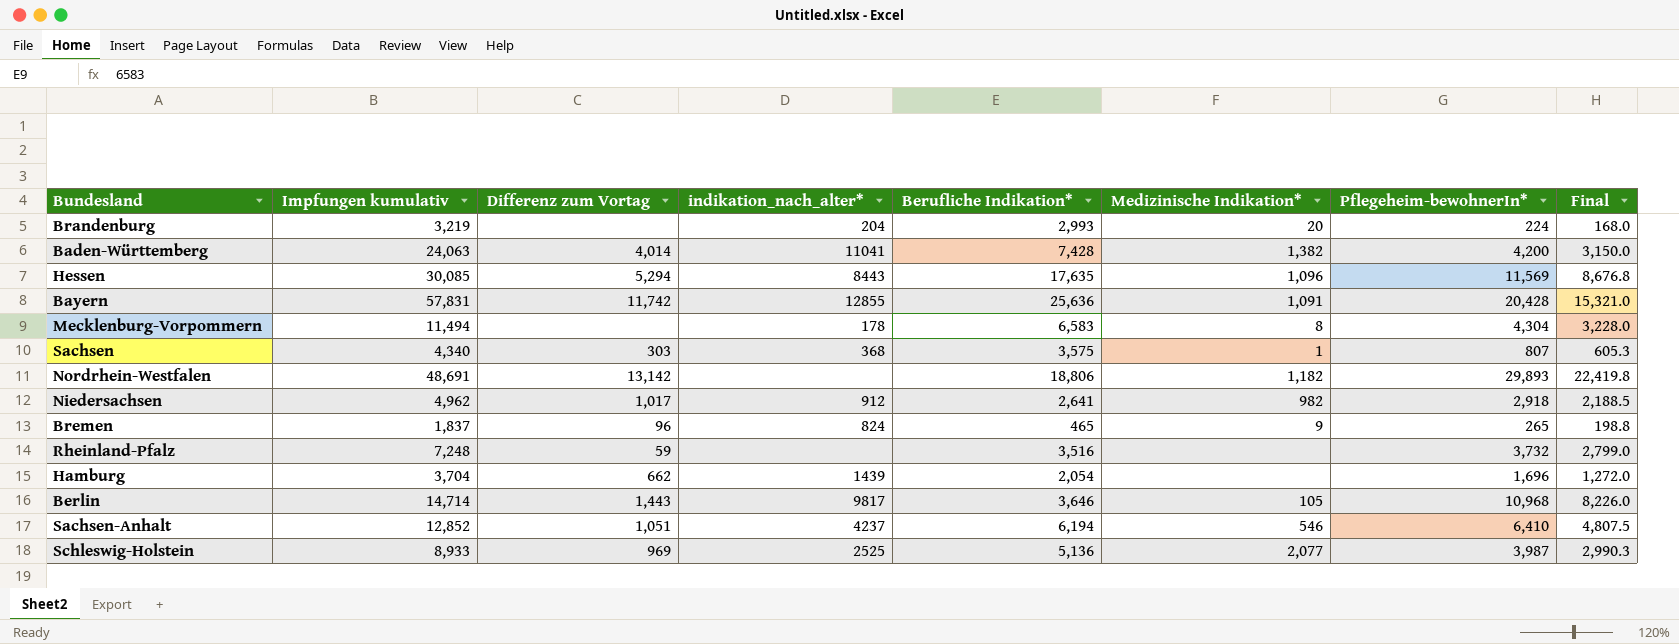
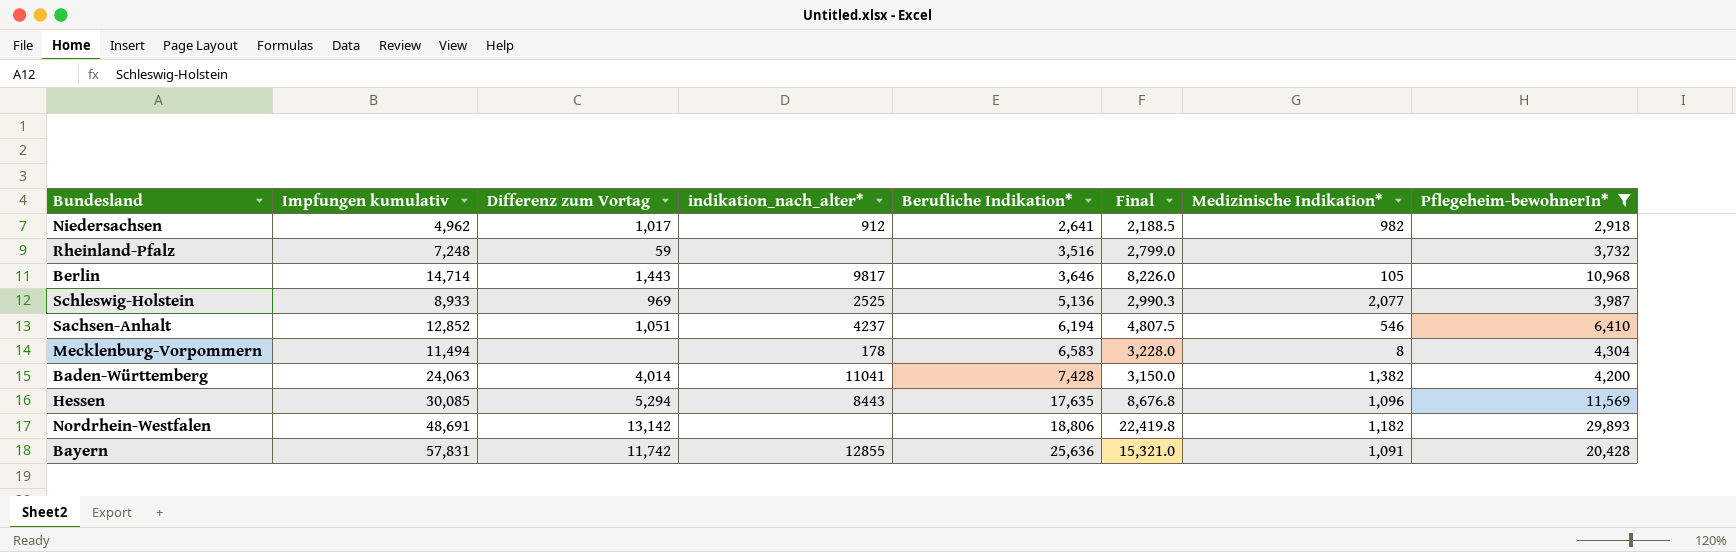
filter: none -> Pflegeheim-bewohnerIn* >= 2,918
row order: none -> Berufliche Indikation* ascending
column Final | position: 8 -> 6

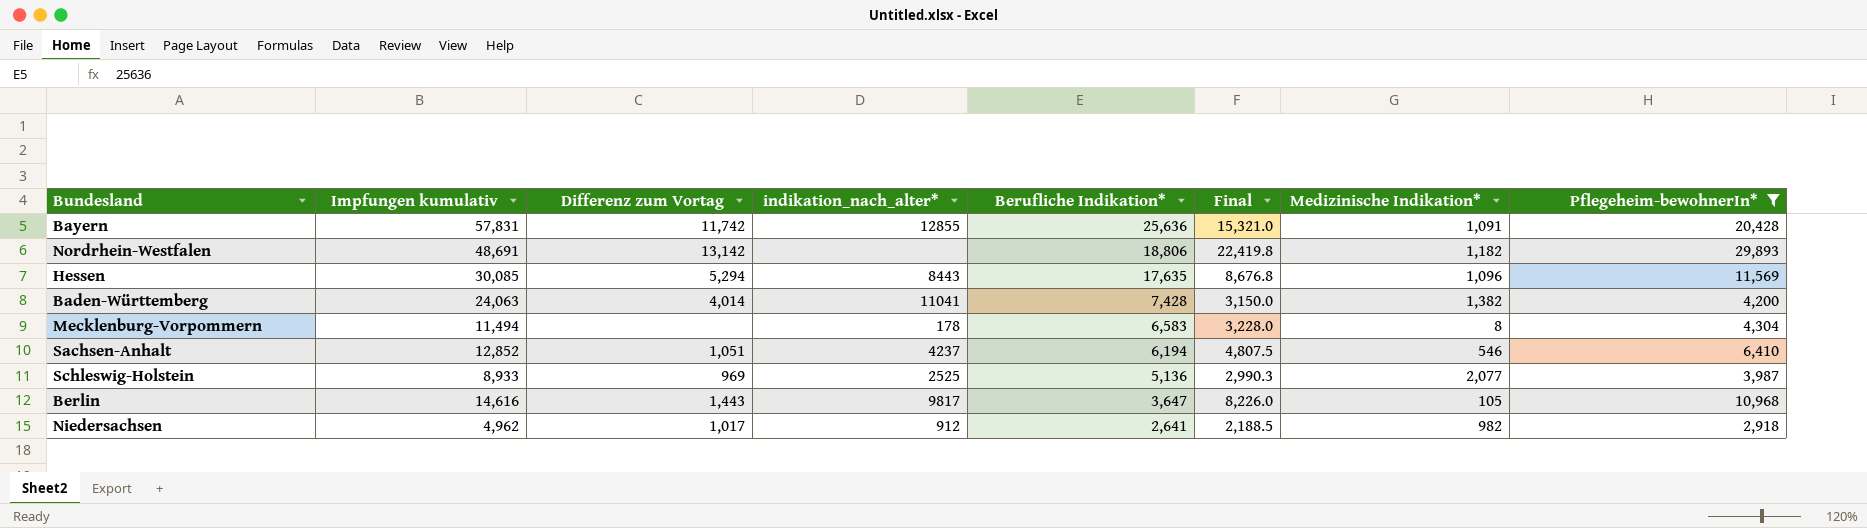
row order: Berufliche Indikation* ascending -> Berufliche Indikation* descending
row Rheinland-Pfalz: 7,248 | 59 | none | 3,516 | 2,799.0 | none | 3,732 -> none
Berlin | Impfungen kumulativ: 14,714 -> 14,616
Berlin | Berufliche Indikation*: 3,646 -> 3,647

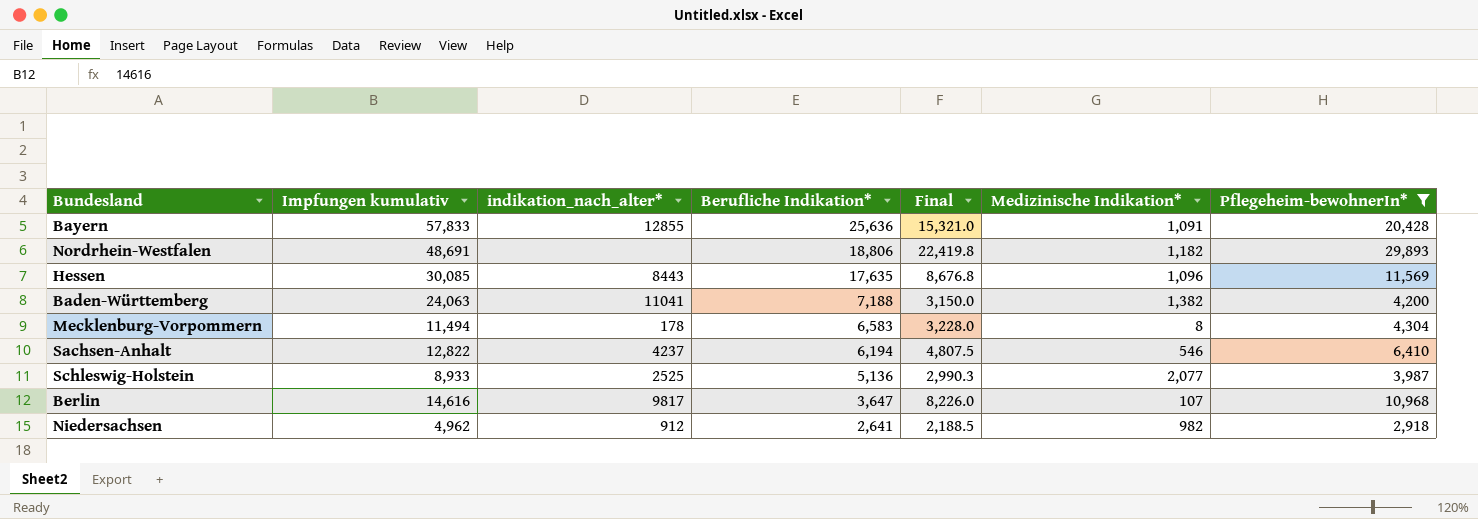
column Differenz zum Vortag | position: 3 -> none
Bayern | Impfungen kumulativ: 57,831 -> 57,833
Baden-Württemberg | Berufliche Indikation*: 7,428 -> 7,188
Sachsen-Anhalt | Impfungen kumulativ: 12,852 -> 12,822
Berlin | Medizinische Indikation*: 105 -> 107

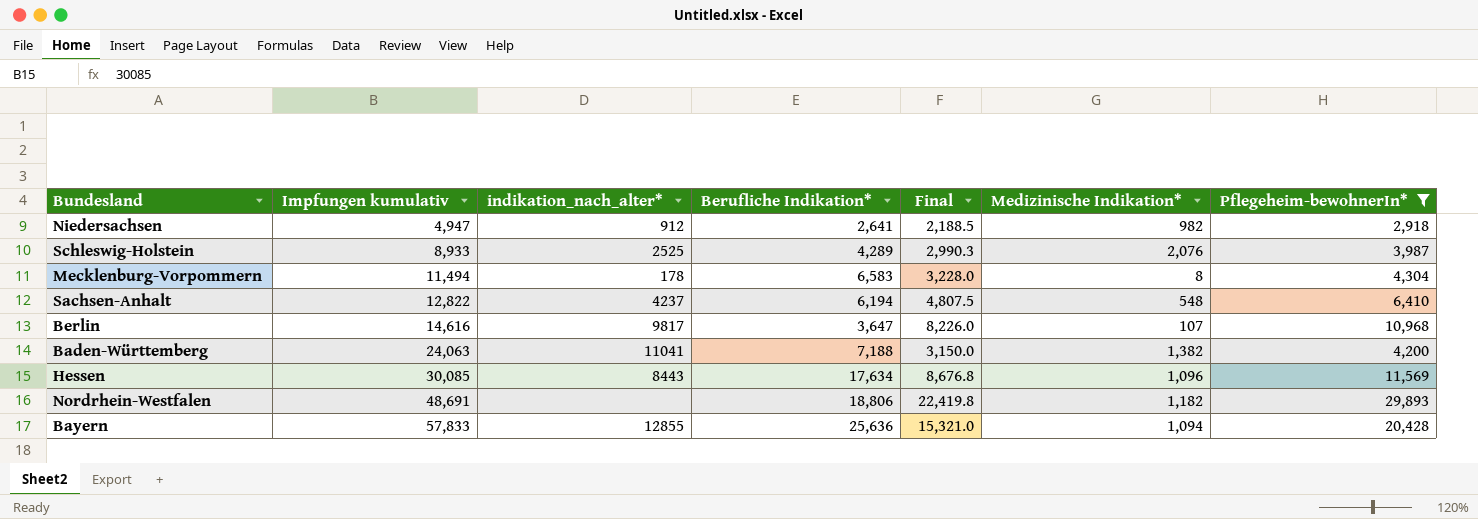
row order: Berufliche Indikation* descending -> Impfungen kumulativ ascending
Niedersachsen | Impfungen kumulativ: 4,962 -> 4,947
Schleswig-Holstein | Berufliche Indikation*: 5,136 -> 4,289
Schleswig-Holstein | Medizinische Indikation*: 2,077 -> 2,076
Sachsen-Anhalt | Medizinische Indikation*: 546 -> 548
Hessen | Berufliche Indikation*: 17,635 -> 17,634
Bayern | Medizinische Indikation*: 1,091 -> 1,094

